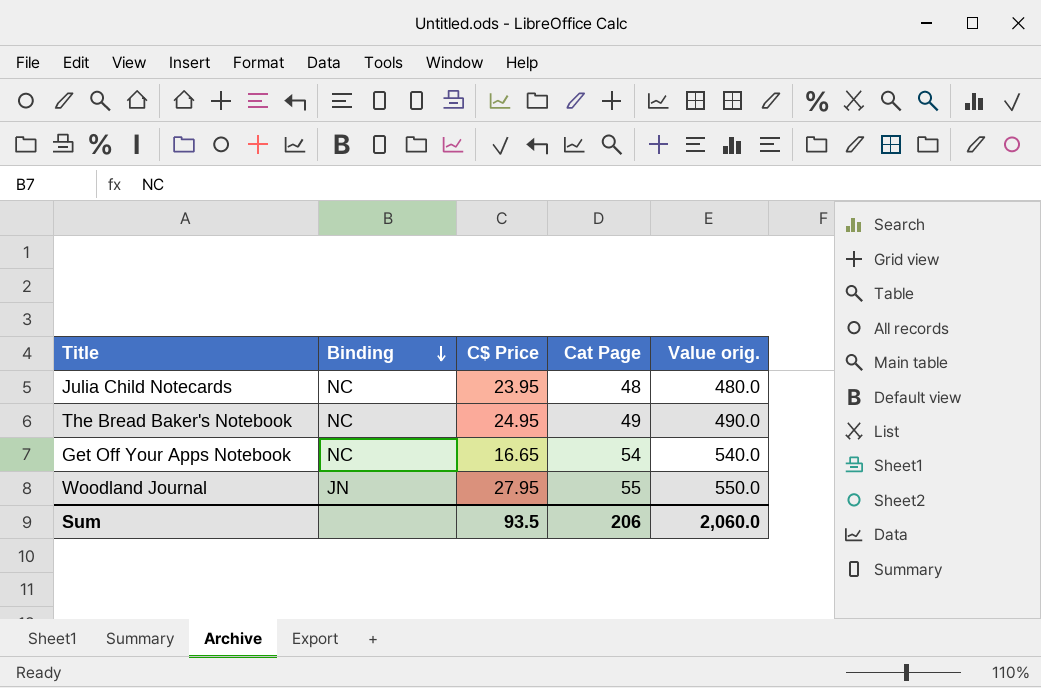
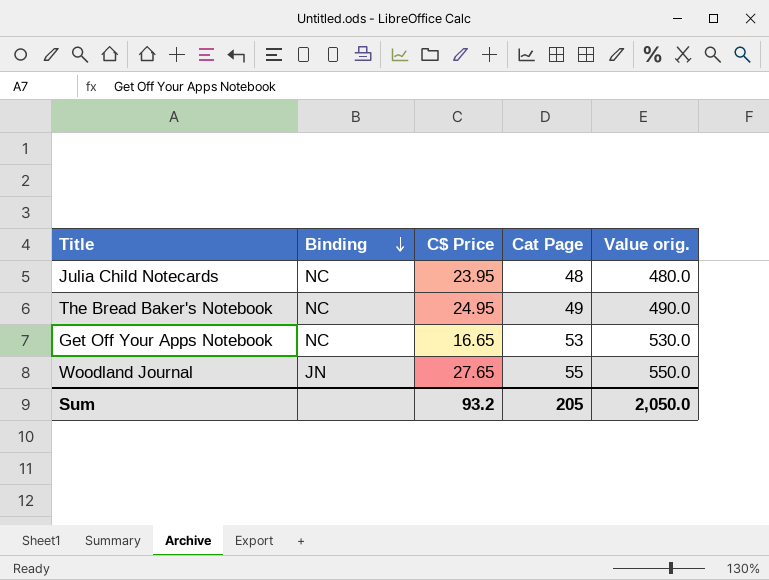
Get Off Your Apps Notebook | Cat Page: 54 -> 53
Get Off Your Apps Notebook | Value orig.: 540.0 -> 530.0
Woodland Journal | C$ Price: 27.95 -> 27.65
Sum | C$ Price: 93.5 -> 93.2
Sum | Cat Page: 206 -> 205
Sum | Value orig.: 2,060.0 -> 2,050.0

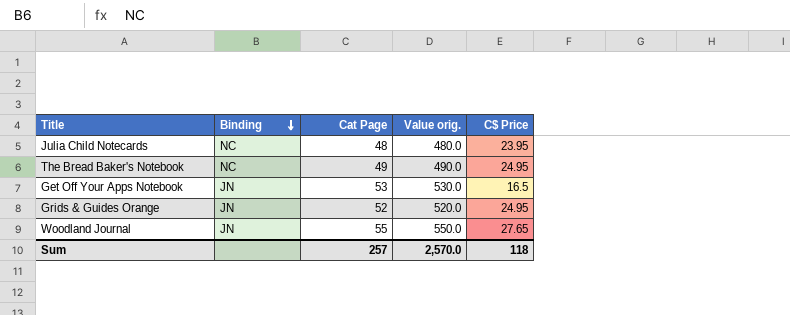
column C$ Price | position: 3 -> 5
Get Off Your Apps Notebook | Binding: NC -> JN
Get Off Your Apps Notebook | C$ Price: 16.65 -> 16.5
row Grids & Guides Orange: none -> JN | 52 | 520.0 | 24.95
Sum | Cat Page: 205 -> 257
Sum | Value orig.: 2,050.0 -> 2,570.0
Sum | C$ Price: 93.2 -> 118

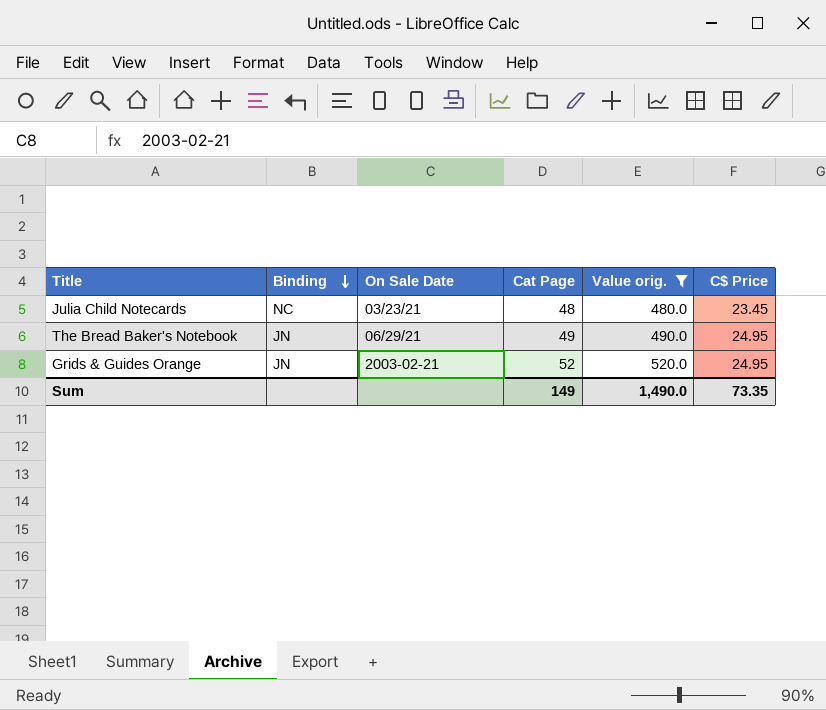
filter: none -> Value orig. <= 520.0
column On Sale Date | position: none -> 3
Julia Child Notecards | C$ Price: 23.95 -> 23.45
The Bread Baker's Notebook | Binding: NC -> JN
Sum | Cat Page: 257 -> 149
Sum | Value orig.: 2,570.0 -> 1,490.0
Sum | C$ Price: 118 -> 73.35

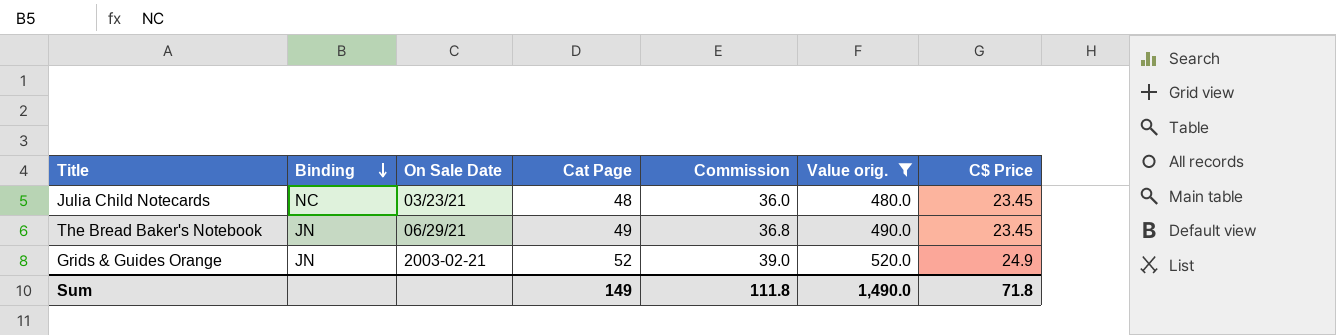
column Commission | formula: none -> [Cat Page] * 0.75
The Bread Baker's Notebook | C$ Price: 24.95 -> 23.45
Grids & Guides Orange | C$ Price: 24.95 -> 24.9
Sum | C$ Price: 73.35 -> 71.8

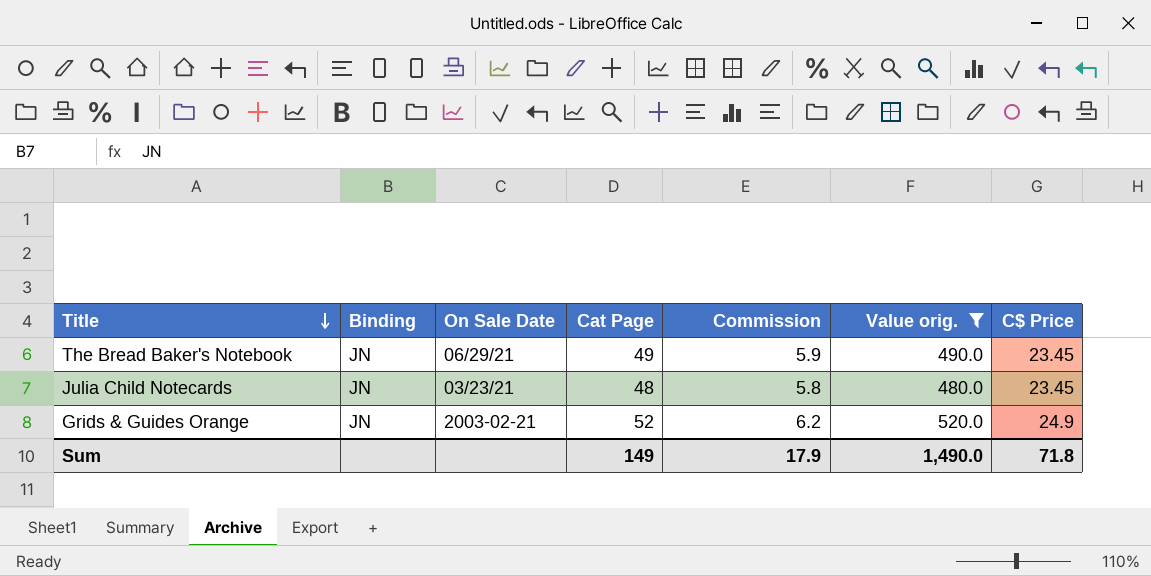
row order: Binding descending -> Title descending
column Commission | formula: [Cat Page] * 0.75 -> [Cat Page] * 0.12
Julia Child Notecards | Binding: NC -> JN
Sum | Commission: 111.8 -> 17.9

